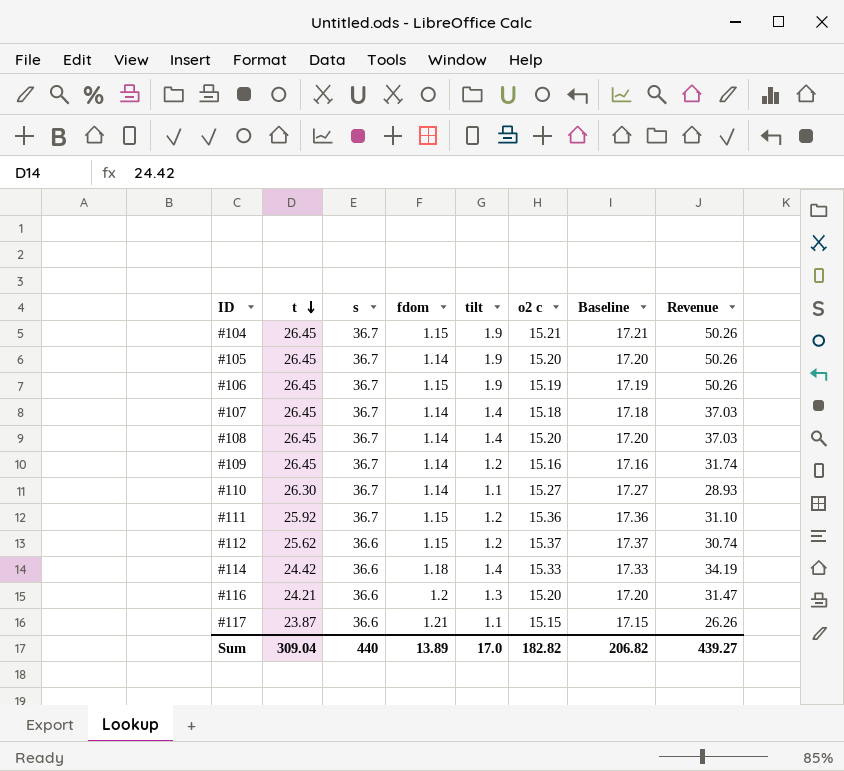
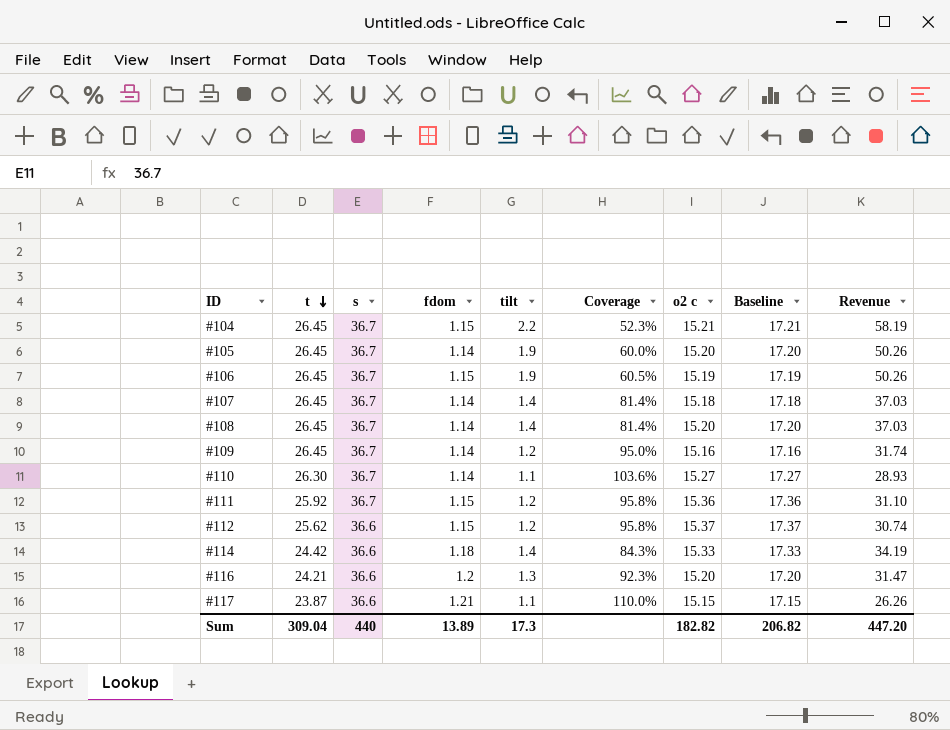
column Coverage | formula: none -> [fdom] / [tilt]
#104 | tilt: 1.9 -> 2.2
#104 | Revenue: 50.26 -> 58.19
Sum | tilt: 17.0 -> 17.3
Sum | Revenue: 439.27 -> 447.20

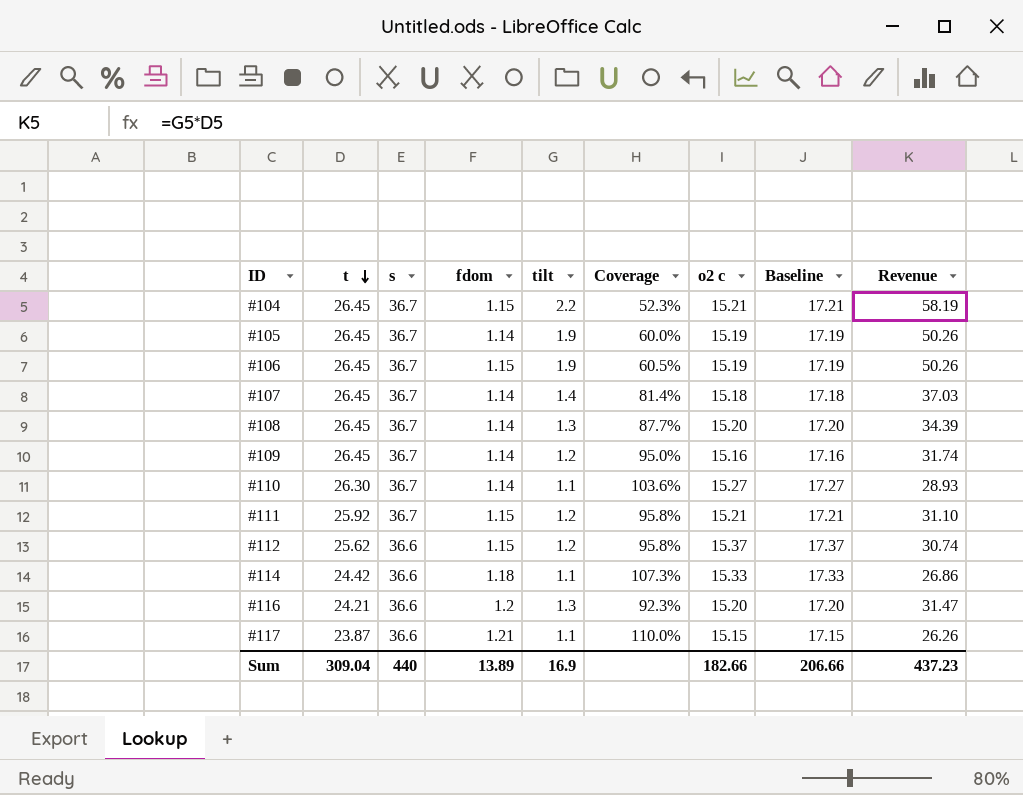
#105 | o2 c: 15.20 -> 15.19
#105 | Baseline: 17.20 -> 17.19
#108 | tilt: 1.4 -> 1.3
#108 | Coverage: 81.4% -> 87.7%
#108 | Revenue: 37.03 -> 34.39
#111 | o2 c: 15.36 -> 15.21
#111 | Baseline: 17.36 -> 17.21
#114 | tilt: 1.4 -> 1.1
#114 | Coverage: 84.3% -> 107.3%
#114 | Revenue: 34.19 -> 26.86
Sum | tilt: 17.3 -> 16.9
Sum | o2 c: 182.82 -> 182.66
Sum | Baseline: 206.82 -> 206.66
Sum | Revenue: 447.20 -> 437.23

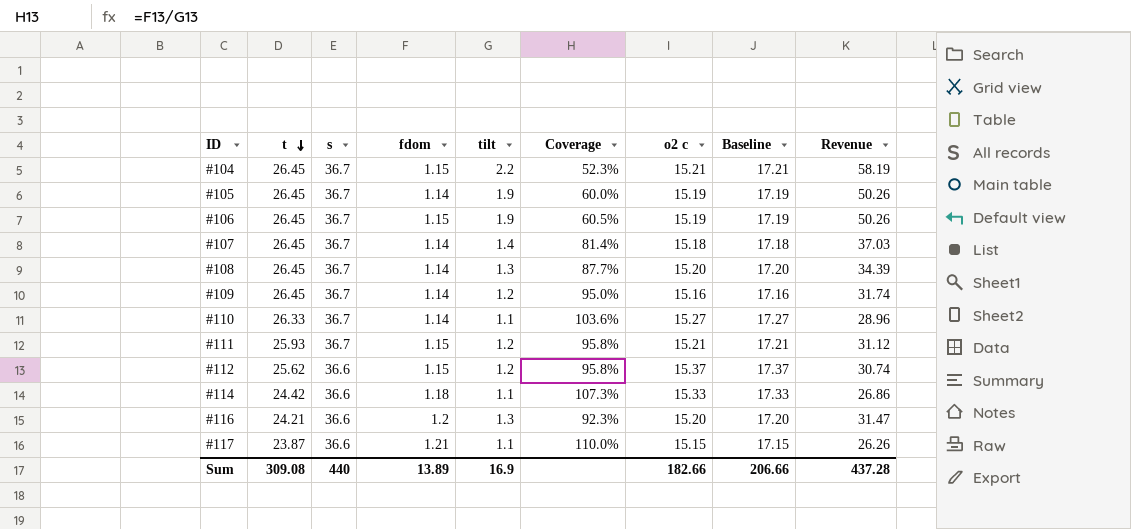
#110 | t: 26.30 -> 26.33
#110 | Revenue: 28.93 -> 28.96
#111 | t: 25.92 -> 25.93
#111 | Revenue: 31.10 -> 31.12
Sum | t: 309.04 -> 309.08
Sum | Revenue: 437.23 -> 437.28

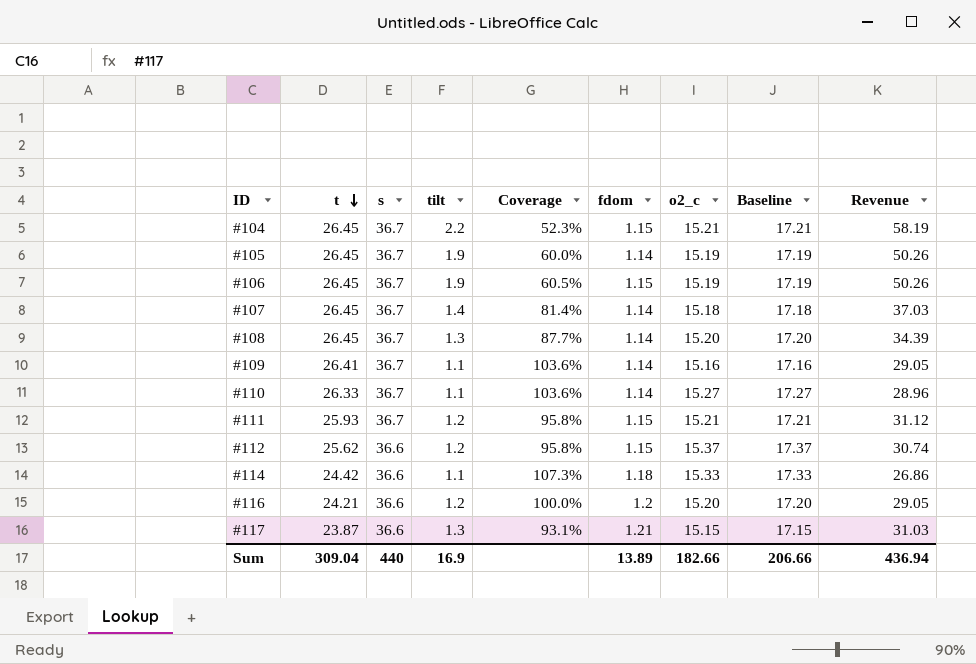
column fdom | position: 4 -> 6
column name: o2 c -> o2_c
#109 | t: 26.45 -> 26.41
#109 | tilt: 1.2 -> 1.1
#109 | Coverage: 95.0% -> 103.6%
#109 | Revenue: 31.74 -> 29.05
#116 | tilt: 1.3 -> 1.2
#116 | Coverage: 92.3% -> 100.0%
#116 | Revenue: 31.47 -> 29.05
#117 | tilt: 1.1 -> 1.3
#117 | Coverage: 110.0% -> 93.1%
#117 | Revenue: 26.26 -> 31.03
Sum | t: 309.08 -> 309.04
Sum | Revenue: 437.28 -> 436.94

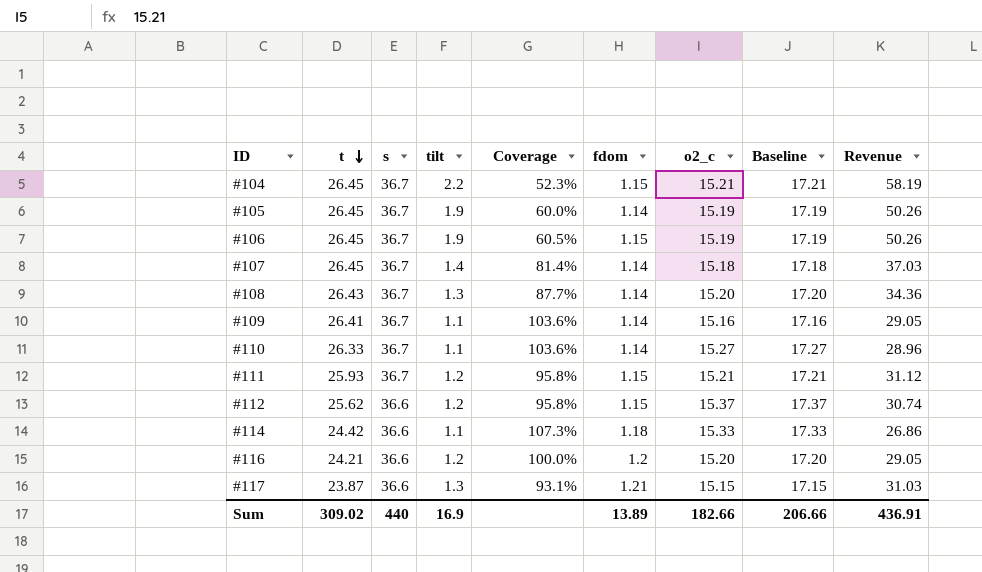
#108 | t: 26.45 -> 26.43
#108 | Revenue: 34.39 -> 34.36
Sum | t: 309.04 -> 309.02
Sum | Revenue: 436.94 -> 436.91

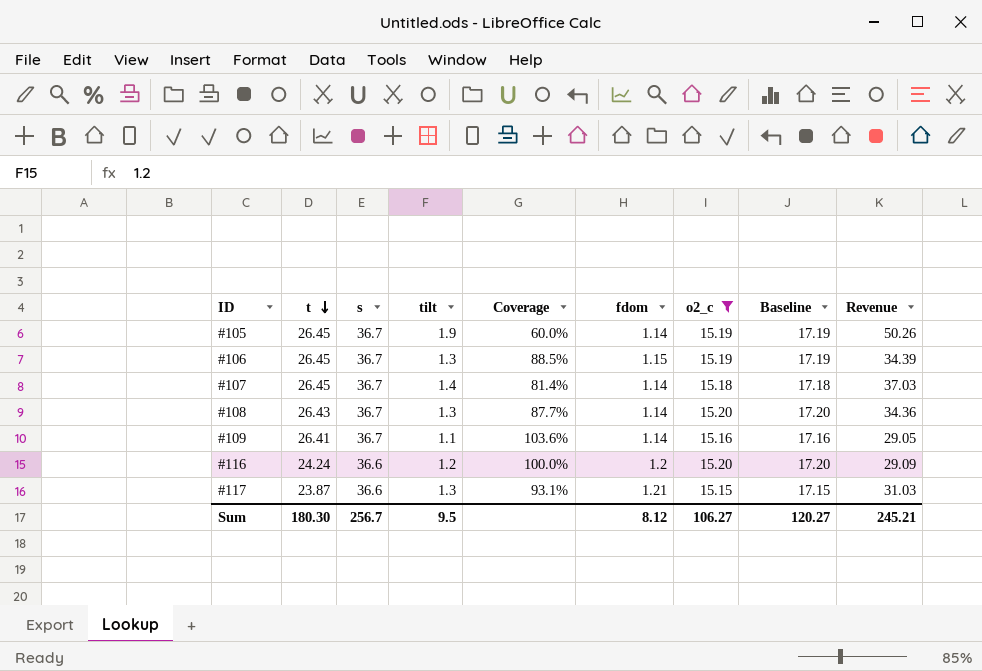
filter: none -> o2_c <= 15.20
#106 | tilt: 1.9 -> 1.3
#106 | Coverage: 60.5% -> 88.5%
#106 | Revenue: 50.26 -> 34.39
#116 | t: 24.21 -> 24.24
#116 | Revenue: 29.05 -> 29.09
Sum | t: 309.02 -> 180.30
Sum | s: 440 -> 256.7
Sum | tilt: 16.9 -> 9.5
Sum | fdom: 13.89 -> 8.12
Sum | o2_c: 182.66 -> 106.27
Sum | Baseline: 206.66 -> 120.27
Sum | Revenue: 436.91 -> 245.21

